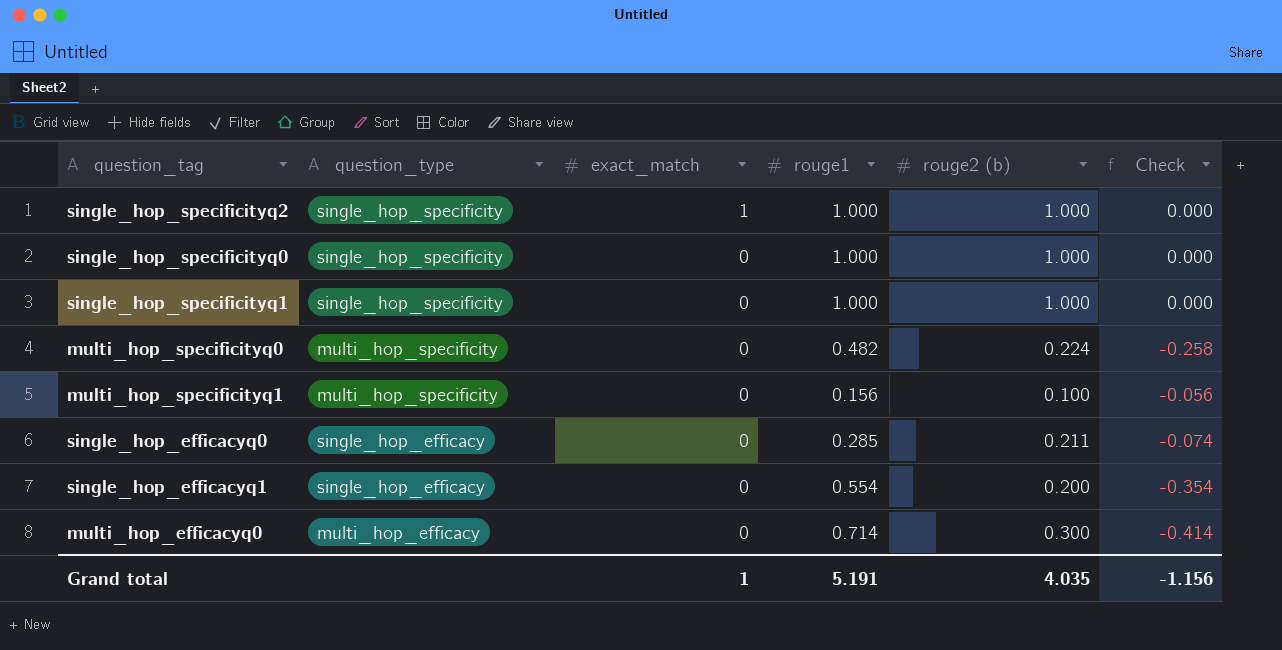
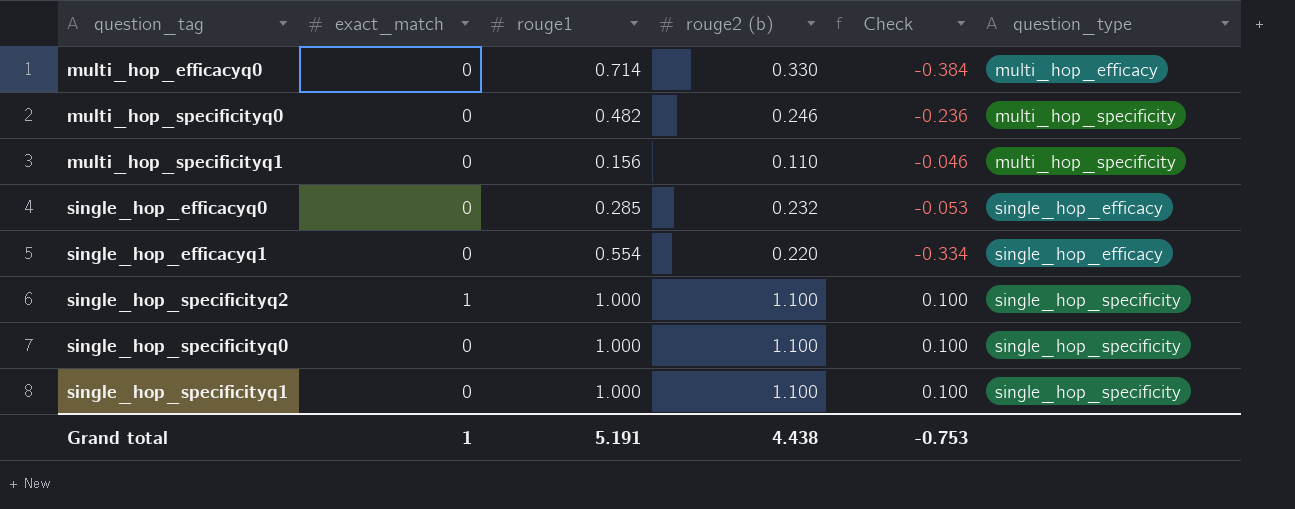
row order: exact_match descending -> question_type ascending
column question_type | position: 2 -> 6
multi_hop_efficacyq0 | rouge2 (b): 0.300 -> 0.330
multi_hop_efficacyq0 | Check: -0.414 -> -0.384
multi_hop_specificityq0 | rouge2 (b): 0.224 -> 0.246
multi_hop_specificityq0 | Check: -0.258 -> -0.236
multi_hop_specificityq1 | rouge2 (b): 0.100 -> 0.110
multi_hop_specificityq1 | Check: -0.056 -> -0.046
single_hop_efficacyq0 | rouge2 (b): 0.211 -> 0.232
single_hop_efficacyq0 | Check: -0.074 -> -0.053
single_hop_efficacyq1 | rouge2 (b): 0.200 -> 0.220
single_hop_efficacyq1 | Check: -0.354 -> -0.334
single_hop_specificityq2 | rouge2 (b): 1.000 -> 1.100
single_hop_specificityq2 | Check: 0.000 -> 0.100
single_hop_specificityq0 | rouge2 (b): 1.000 -> 1.100
single_hop_specificityq0 | Check: 0.000 -> 0.100
single_hop_specificityq1 | rouge2 (b): 1.000 -> 1.100
single_hop_specificityq1 | Check: 0.000 -> 0.100
Grand total | rouge2 (b): 4.035 -> 4.438
Grand total | Check: -1.156 -> -0.753

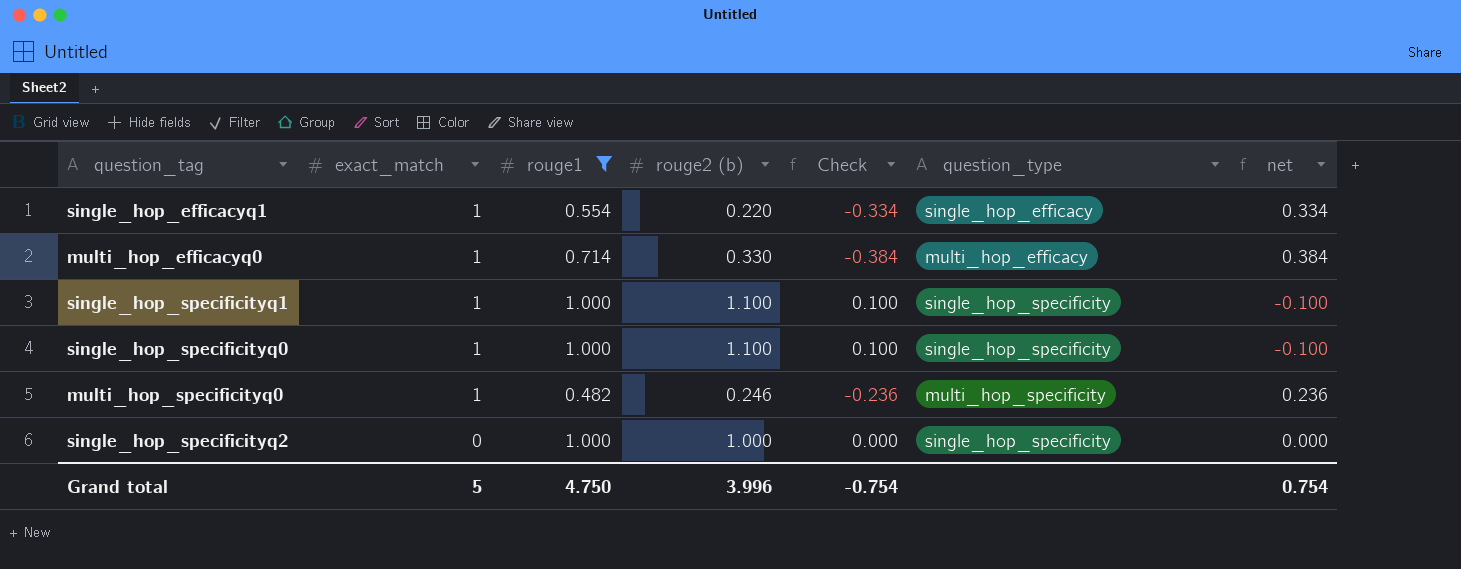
filter: none -> rouge1 >= 0.482
row order: question_type ascending -> exact_match descending
column net | formula: none -> [rouge1] - [rouge2 (b)]
single_hop_efficacyq1 | exact_match: 0 -> 1
multi_hop_efficacyq0 | exact_match: 0 -> 1
single_hop_specificityq1 | exact_match: 0 -> 1
single_hop_specificityq0 | exact_match: 0 -> 1
multi_hop_specificityq0 | exact_match: 0 -> 1
single_hop_specificityq2 | exact_match: 1 -> 0
single_hop_specificityq2 | rouge2 (b): 1.100 -> 1.000
single_hop_specificityq2 | Check: 0.100 -> 0.000
Grand total | exact_match: 1 -> 5
Grand total | rouge1: 5.191 -> 4.750
Grand total | rouge2 (b): 4.438 -> 3.996
Grand total | Check: -0.753 -> -0.754

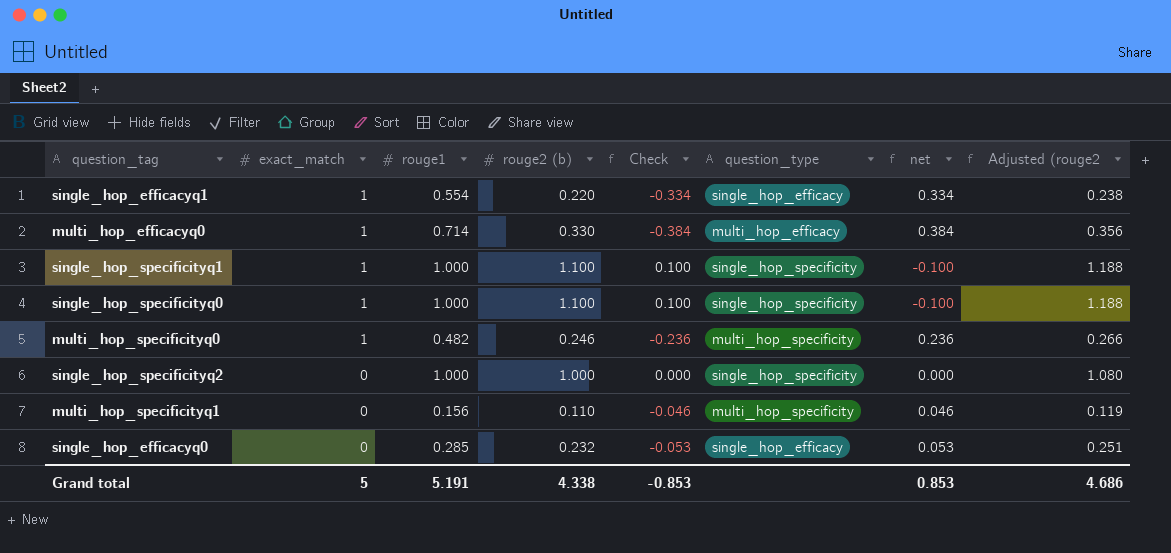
filter: rouge1 >= 0.482 -> none
column Adjusted (rouge2 | formula: none -> [rouge2 (b)] * 1.08
Grand total | rouge1: 4.750 -> 5.191
Grand total | rouge2 (b): 3.996 -> 4.338
Grand total | Check: -0.754 -> -0.853
Grand total | net: 0.754 -> 0.853

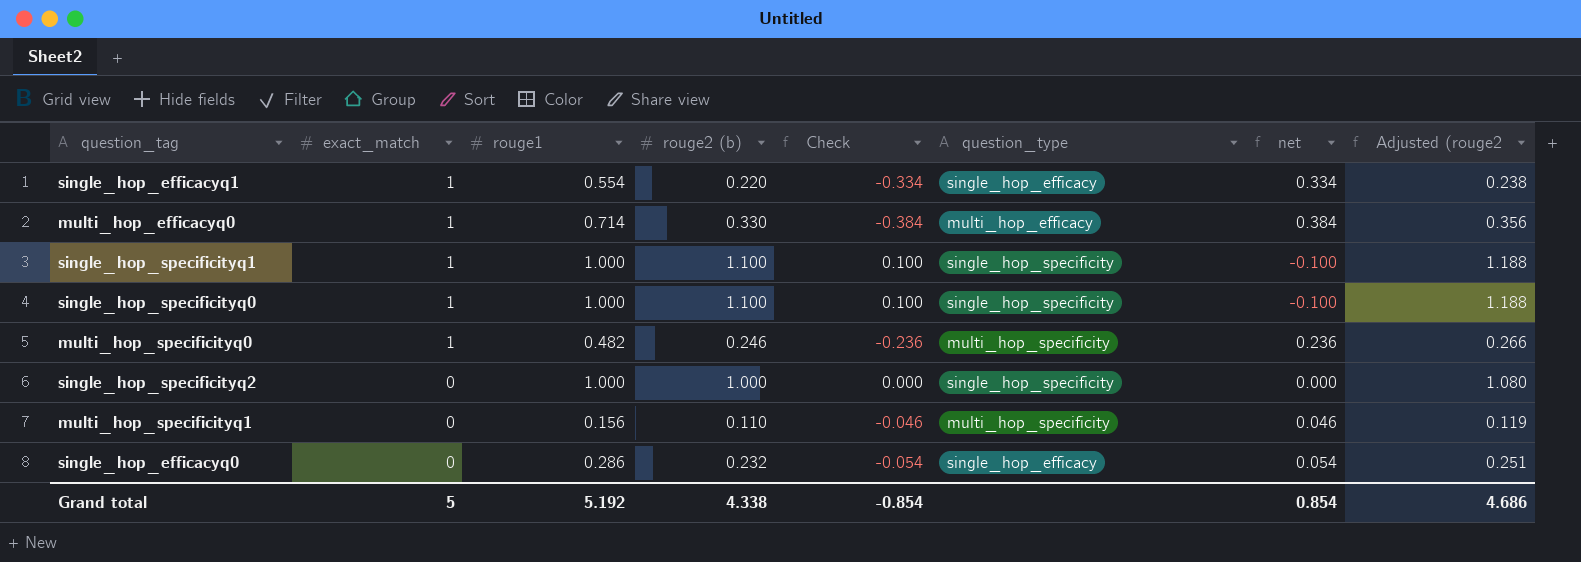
single_hop_efficacyq0 | rouge1: 0.285 -> 0.286
single_hop_efficacyq0 | Check: -0.053 -> -0.054
single_hop_efficacyq0 | net: 0.053 -> 0.054
Grand total | rouge1: 5.191 -> 5.192
Grand total | Check: -0.853 -> -0.854
Grand total | net: 0.853 -> 0.854

